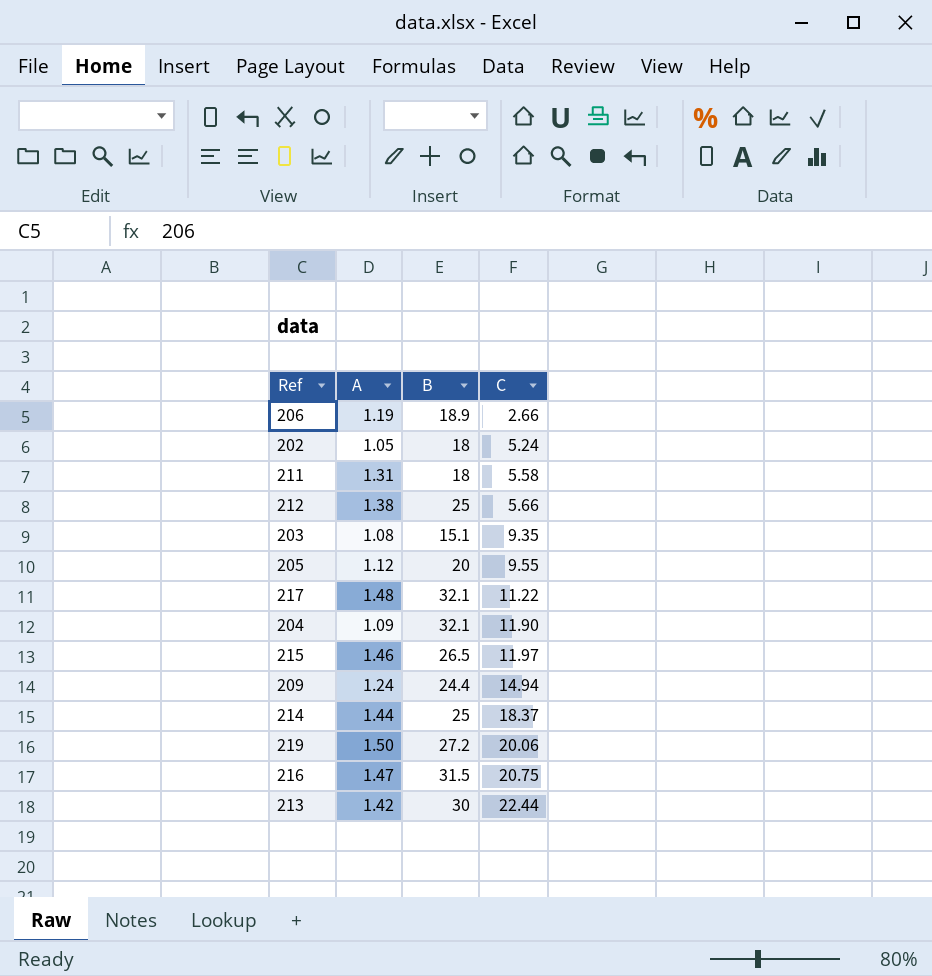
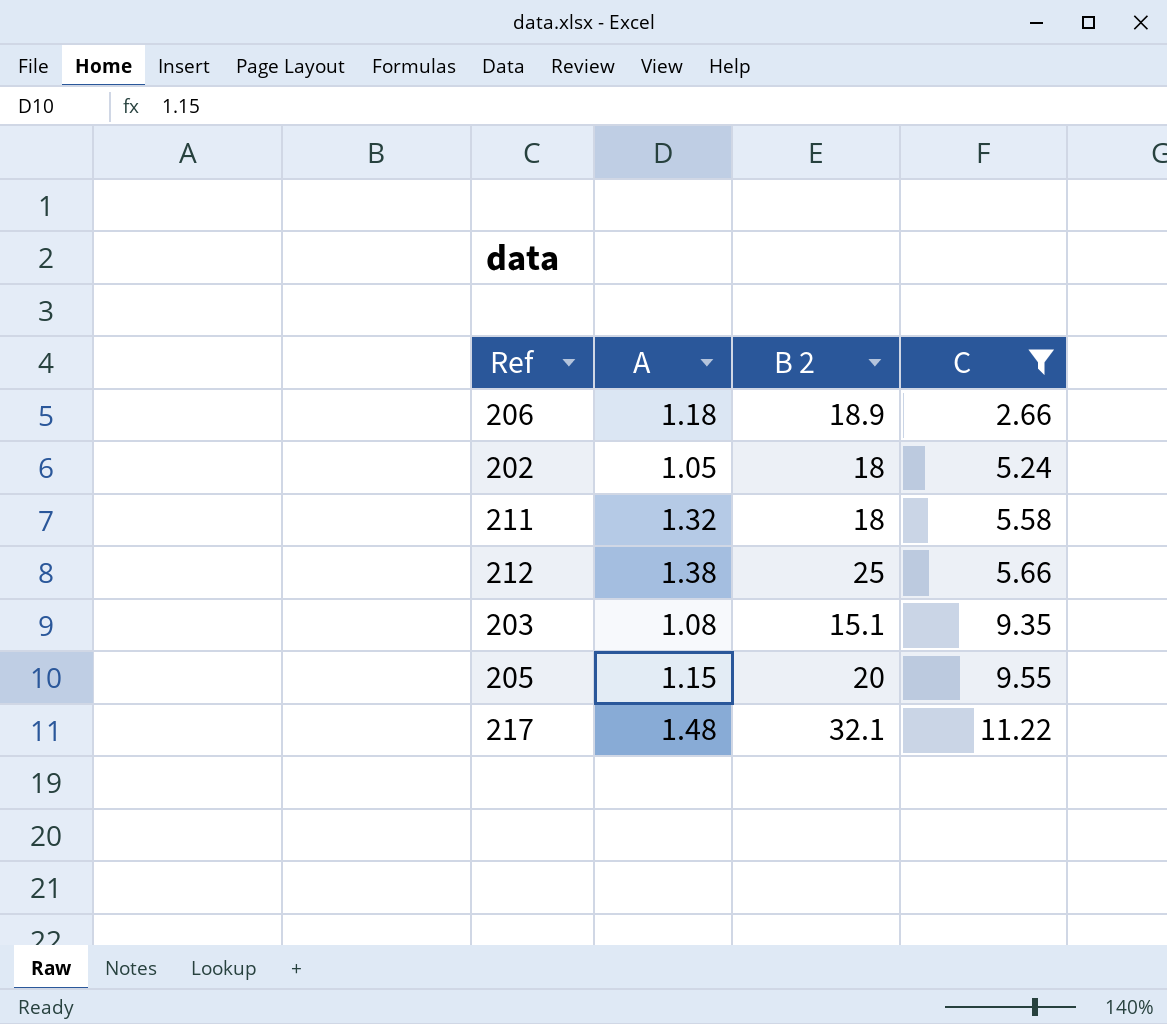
filter: none -> C <= 11.22
column name: B -> B 2
206 | A: 1.19 -> 1.18
211 | A: 1.31 -> 1.32
205 | A: 1.12 -> 1.15

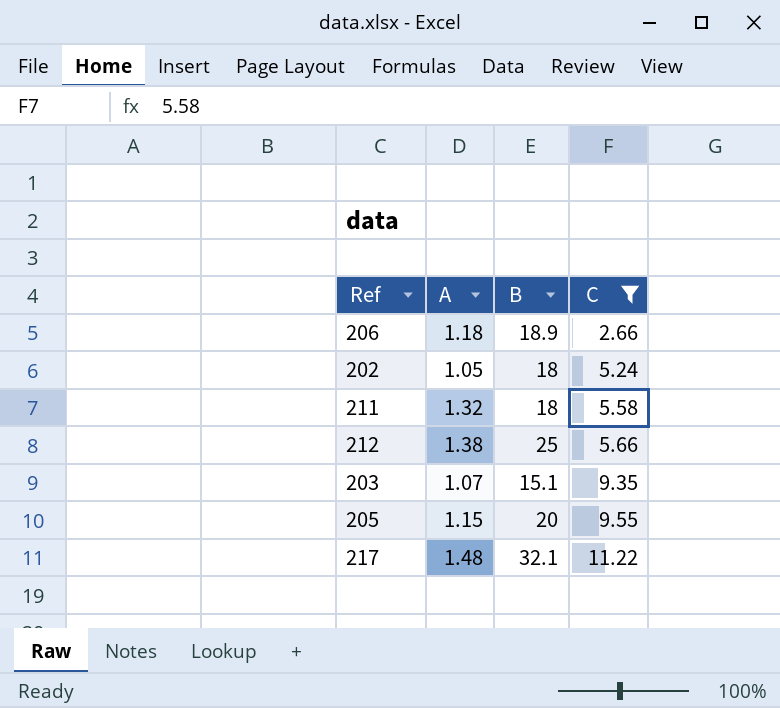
column name: B 2 -> B
203 | A: 1.08 -> 1.07

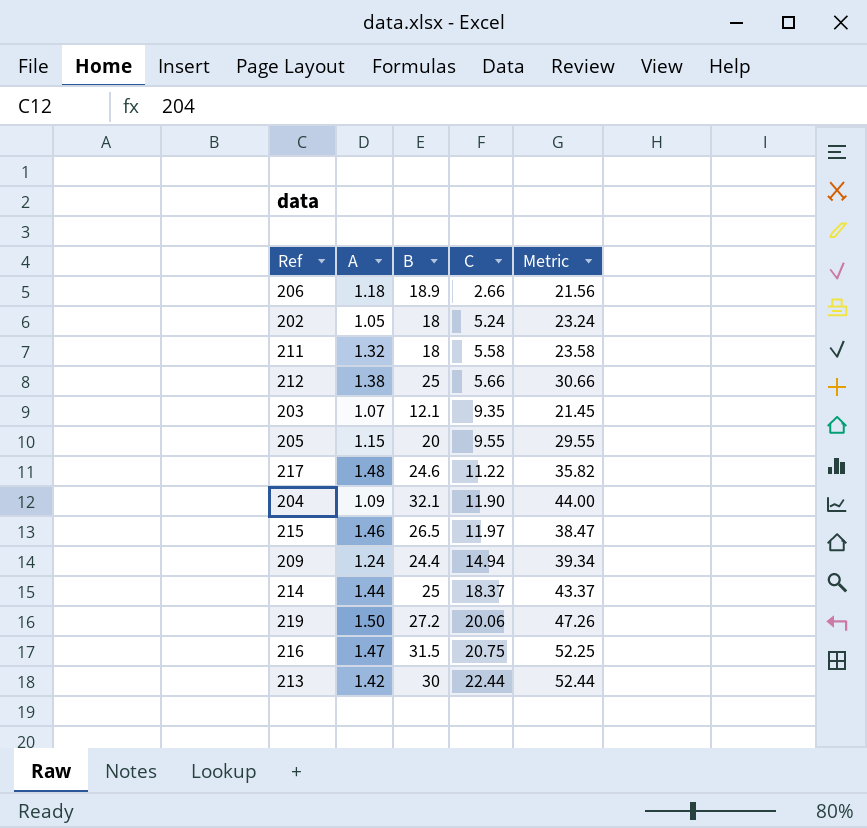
filter: C <= 11.22 -> none
column Metric | formula: none -> [B] + [C]
203 | B: 15.1 -> 12.1
217 | B: 32.1 -> 24.6

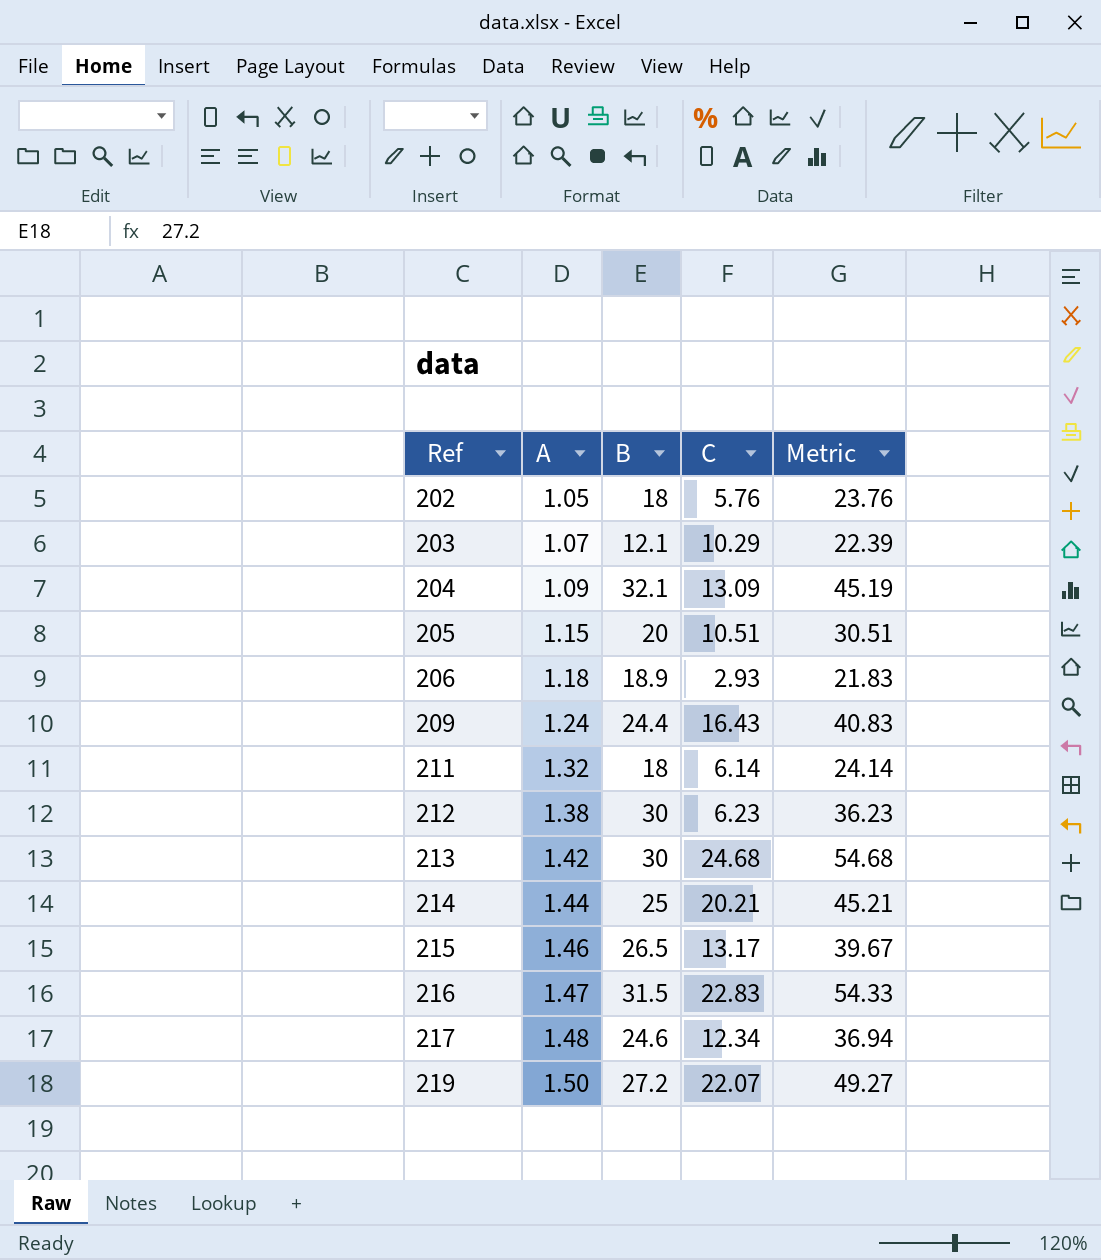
row order: C ascending -> Ref ascending
202 | C: 5.24 -> 5.76
202 | Metric: 23.24 -> 23.76
203 | C: 9.35 -> 10.29
203 | Metric: 21.45 -> 22.39
204 | C: 11.90 -> 13.09
204 | Metric: 44.00 -> 45.19
205 | C: 9.55 -> 10.51
205 | Metric: 29.55 -> 30.51
206 | C: 2.66 -> 2.93
206 | Metric: 21.56 -> 21.83
209 | C: 14.94 -> 16.43
209 | Metric: 39.34 -> 40.83
211 | C: 5.58 -> 6.14
211 | Metric: 23.58 -> 24.14
212 | B: 25 -> 30
212 | C: 5.66 -> 6.23
212 | Metric: 30.66 -> 36.23
213 | C: 22.44 -> 24.68
213 | Metric: 52.44 -> 54.68
214 | C: 18.37 -> 20.21
214 | Metric: 43.37 -> 45.21
215 | C: 11.97 -> 13.17
215 | Metric: 38.47 -> 39.67
216 | C: 20.75 -> 22.83
216 | Metric: 52.25 -> 54.33
217 | C: 11.22 -> 12.34
217 | Metric: 35.82 -> 36.94
219 | C: 20.06 -> 22.07
219 | Metric: 47.26 -> 49.27

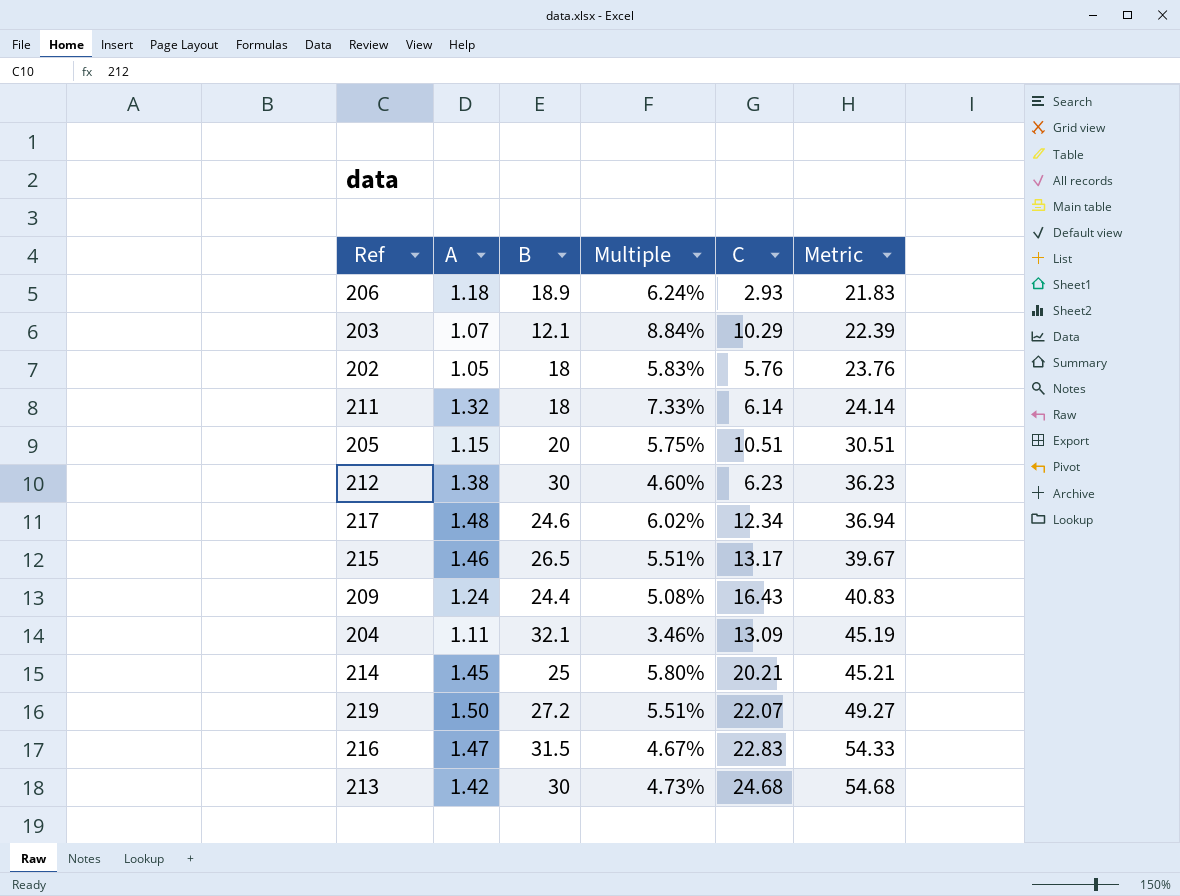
row order: Ref ascending -> Metric ascending
column Multiple | formula: none -> [A] / [B]
204 | A: 1.09 -> 1.11
214 | A: 1.44 -> 1.45

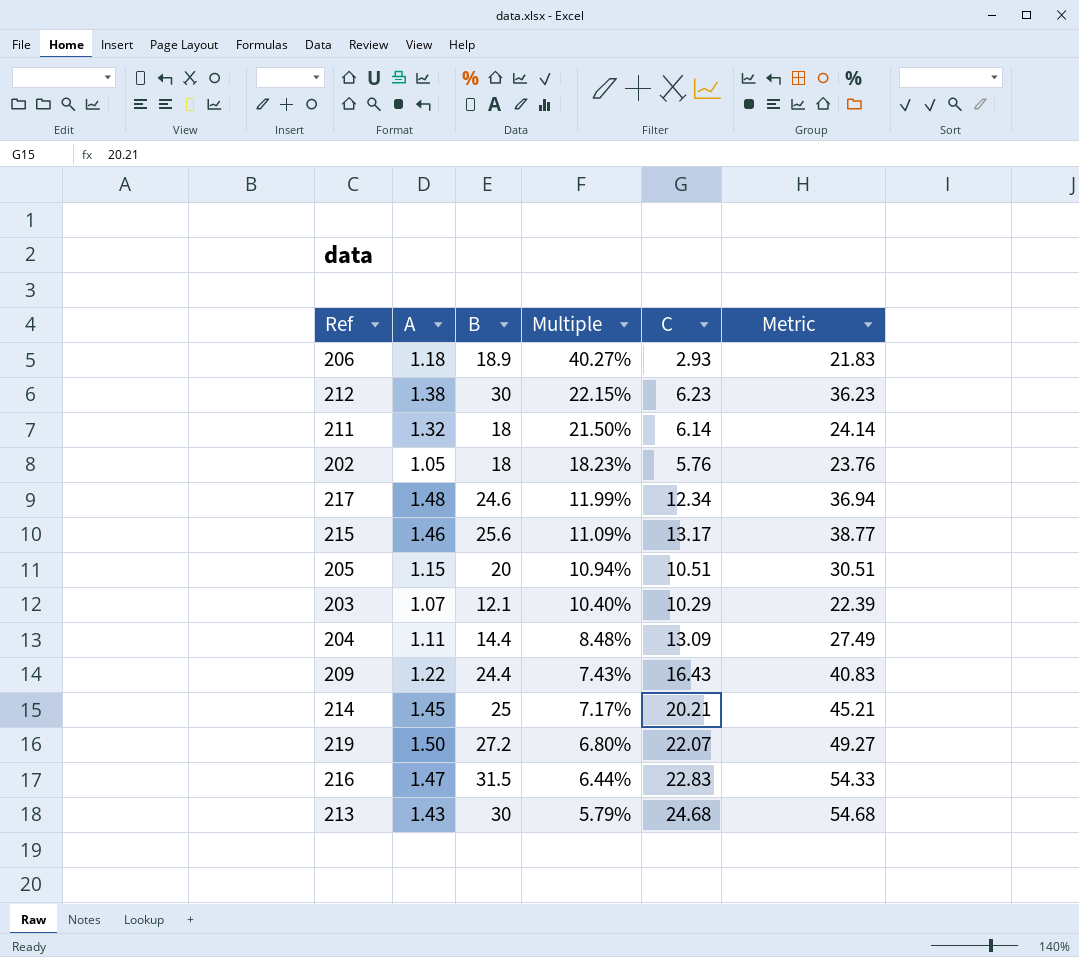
row order: Metric ascending -> Multiple descending
column Multiple | formula: [A] / [B] -> [A] / [C]
215 | B: 26.5 -> 25.6
215 | Metric: 39.67 -> 38.77
204 | B: 32.1 -> 14.4
204 | Metric: 45.19 -> 27.49
209 | A: 1.24 -> 1.22
213 | A: 1.42 -> 1.43

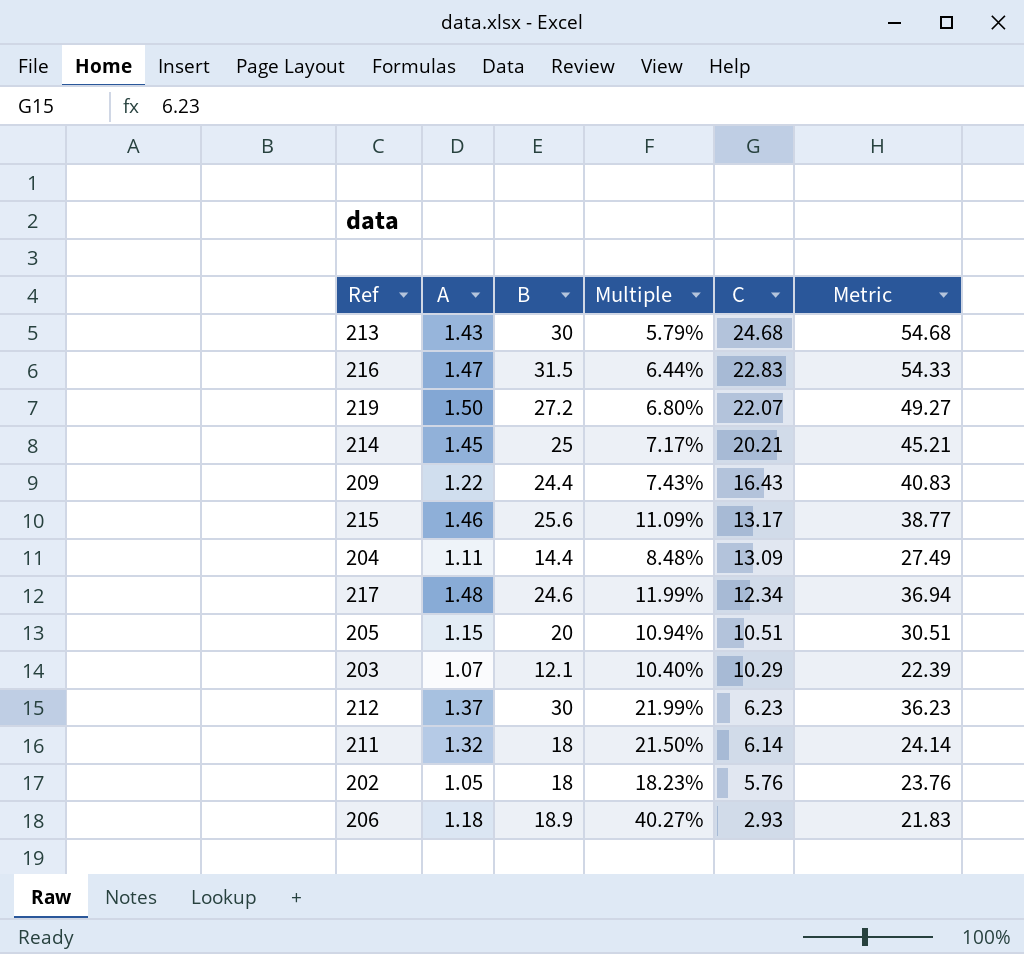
row order: Multiple descending -> C descending
212 | A: 1.38 -> 1.37
212 | Multiple: 22.15% -> 21.99%

